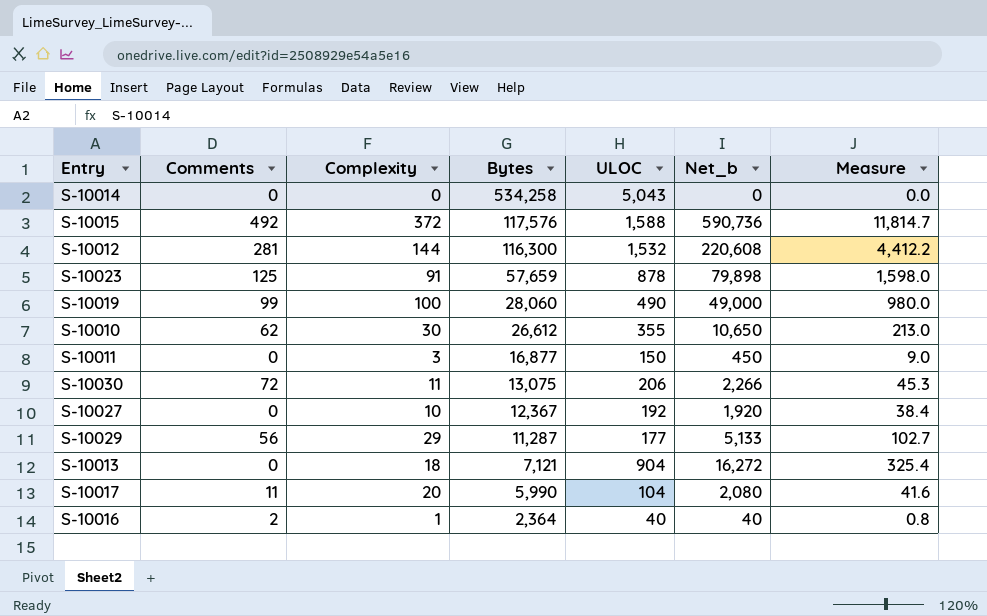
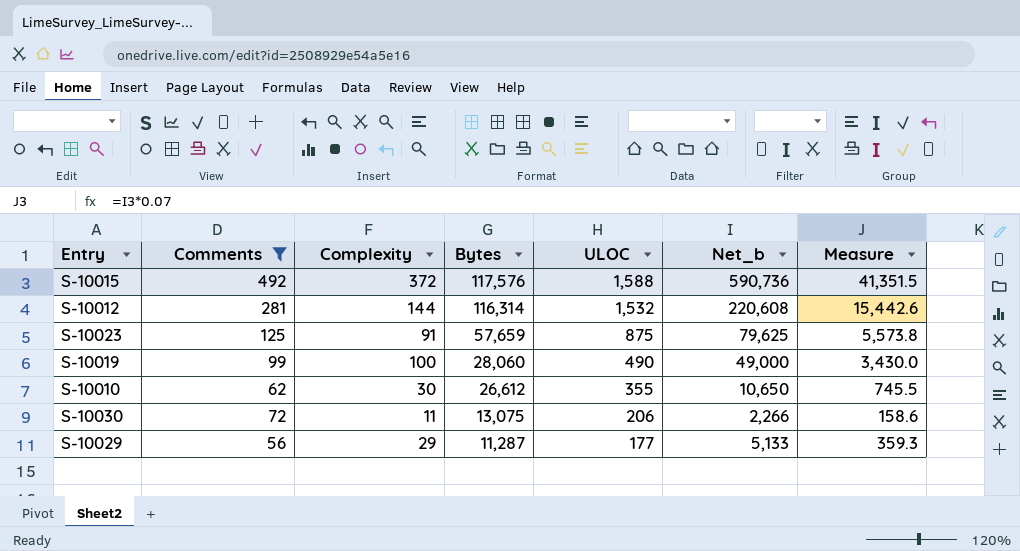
filter: none -> Comments >= 56
column Measure | formula: [Net_b] * 0.02 -> [Net_b] * 0.07
S-10012 | Bytes: 116,300 -> 116,314
S-10023 | ULOC: 878 -> 875
S-10023 | Net_b: 79,898 -> 79,625

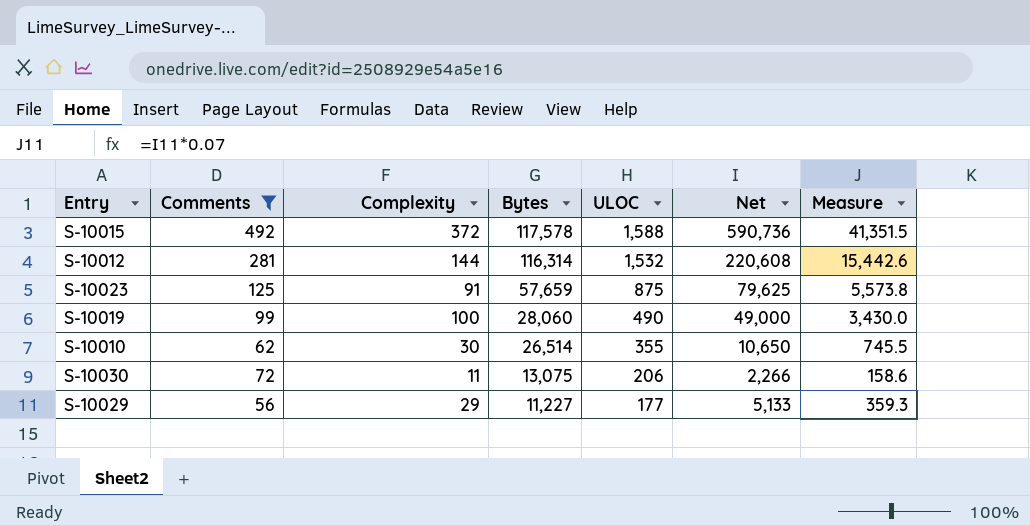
column name: Net_b -> Net
S-10015 | Bytes: 117,576 -> 117,578
S-10010 | Bytes: 26,612 -> 26,514
S-10029 | Bytes: 11,287 -> 11,227

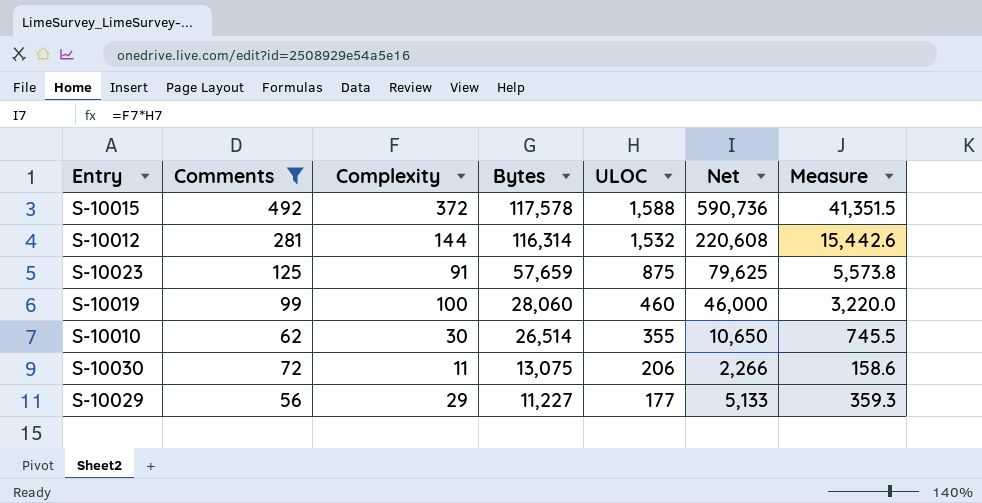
S-10019 | ULOC: 490 -> 460
S-10019 | Net: 49,000 -> 46,000
S-10019 | Measure: 3,430.0 -> 3,220.0

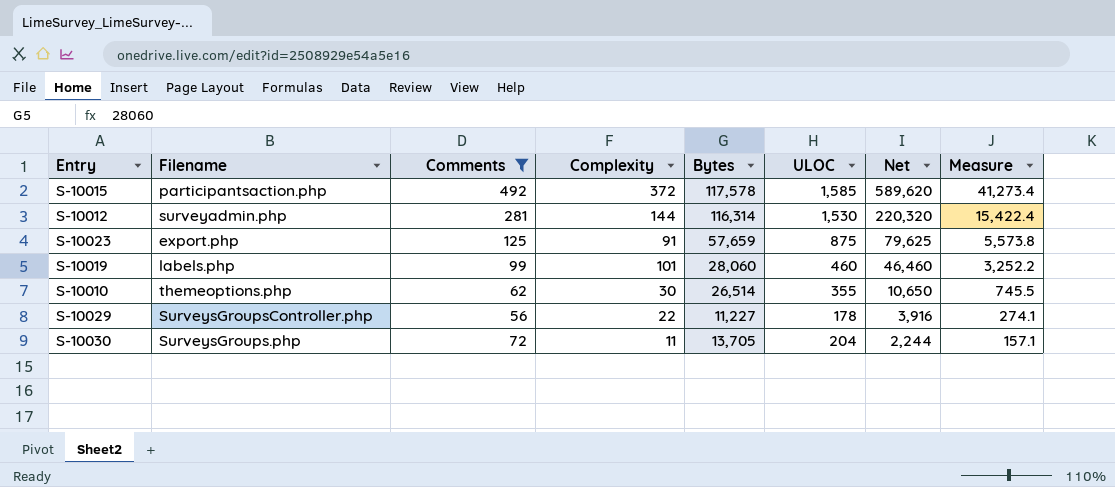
row order: Bytes descending -> Net descending
column Filename | position: none -> 2
S-10015 | ULOC: 1,588 -> 1,585
S-10015 | Net: 590,736 -> 589,620
S-10015 | Measure: 41,351.5 -> 41,273.4
S-10012 | ULOC: 1,532 -> 1,530
S-10012 | Net: 220,608 -> 220,320
S-10012 | Measure: 15,442.6 -> 15,422.4
S-10019 | Complexity: 100 -> 101
S-10019 | Net: 46,000 -> 46,460
S-10019 | Measure: 3,220.0 -> 3,252.2
S-10029 | Complexity: 29 -> 22
S-10029 | ULOC: 177 -> 178
S-10029 | Net: 5,133 -> 3,916
S-10029 | Measure: 359.3 -> 274.1
S-10030 | Bytes: 13,075 -> 13,705
S-10030 | ULOC: 206 -> 204
S-10030 | Net: 2,266 -> 2,244
S-10030 | Measure: 158.6 -> 157.1

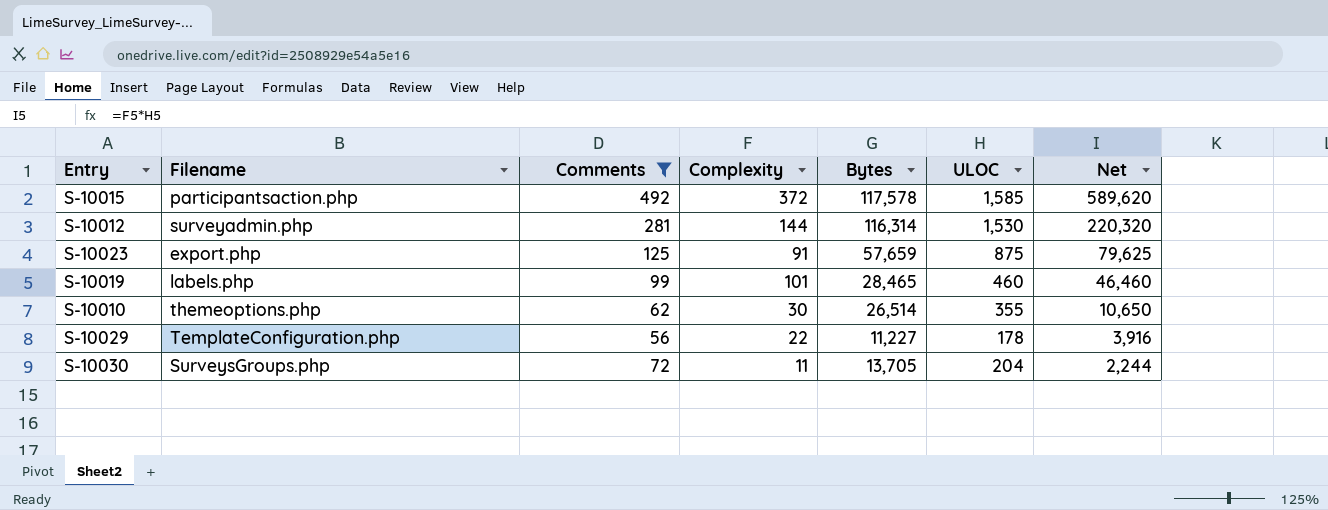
column Measure | formula: [Net] * 0.07 -> none
S-10019 | Bytes: 28,060 -> 28,465
S-10029 | Filename: SurveysGroupsController.php -> TemplateConfiguration.php

